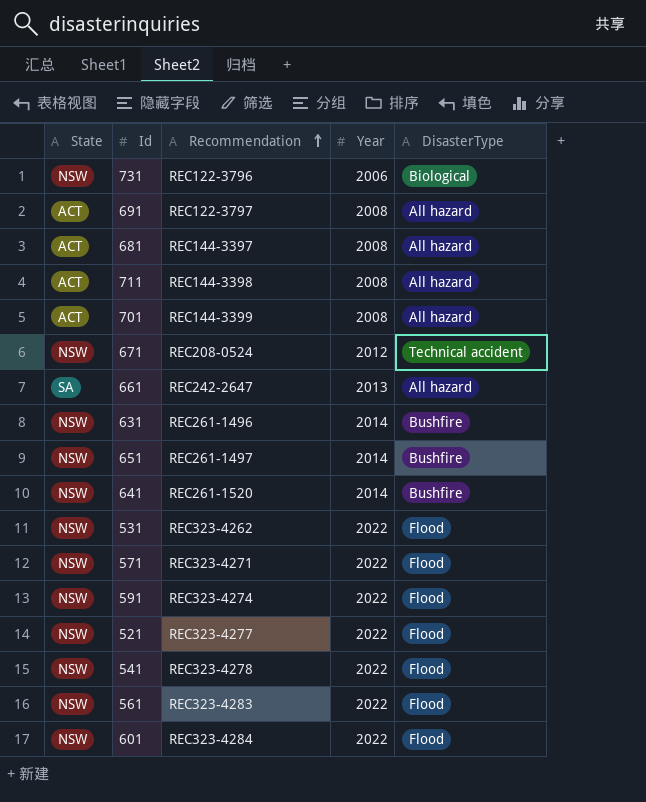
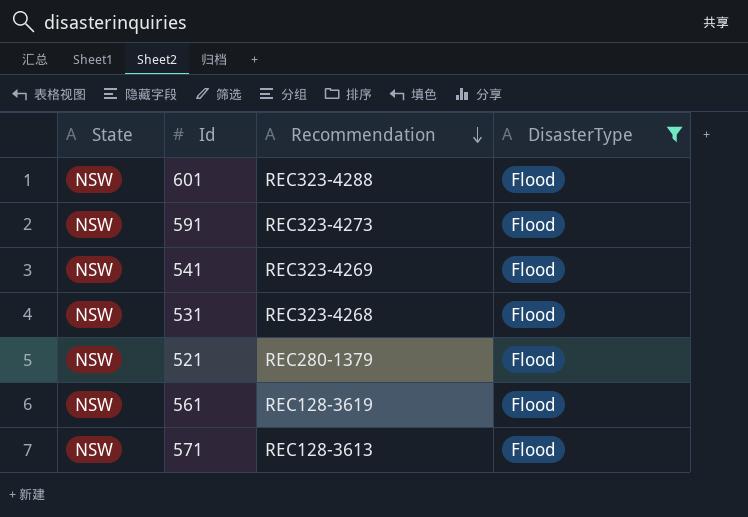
filter: none -> DisasterType = Flood
row order: Recommendation ascending -> Recommendation descending
column Year | position: 4 -> none
601 | Recommendation: REC323-4284 -> REC323-4288
591 | Recommendation: REC323-4274 -> REC323-4273
541 | Recommendation: REC323-4278 -> REC323-4269
531 | Recommendation: REC323-4262 -> REC323-4268
521 | Recommendation: REC323-4277 -> REC280-1379
561 | Recommendation: REC323-4283 -> REC128-3619
571 | Recommendation: REC323-4271 -> REC128-3613

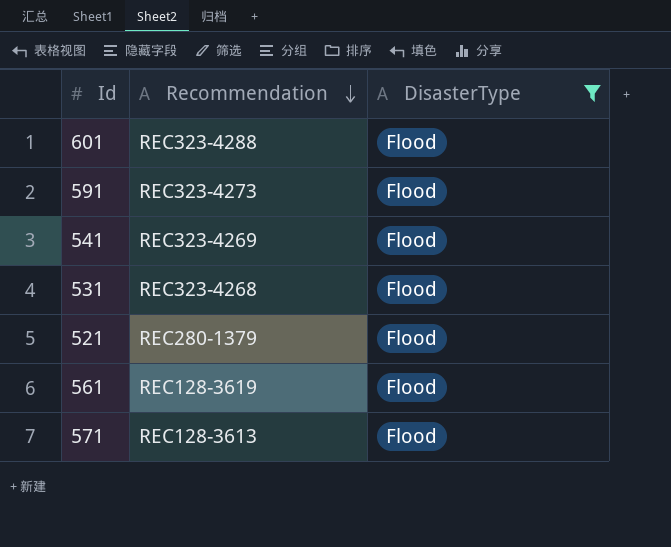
column State | position: 1 -> none

